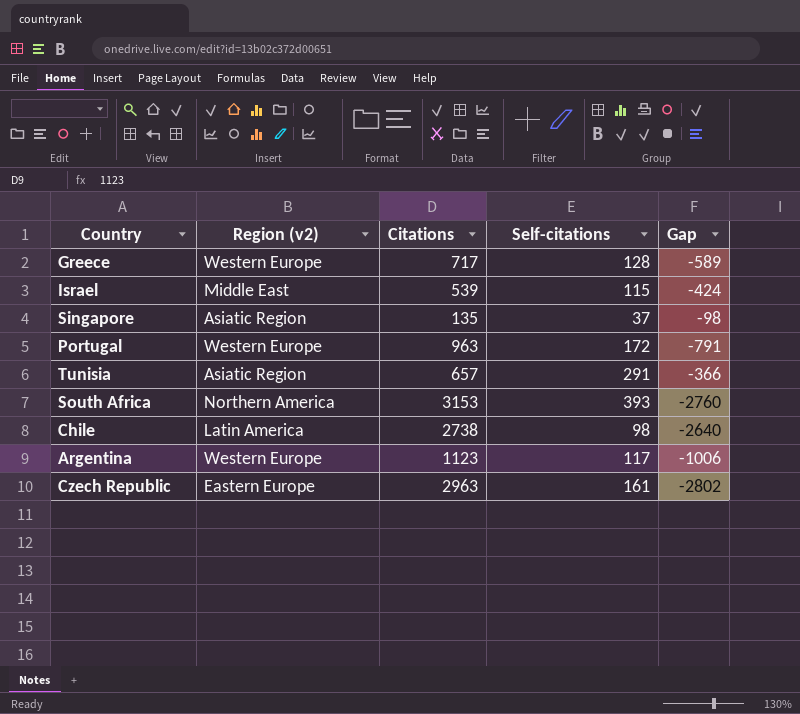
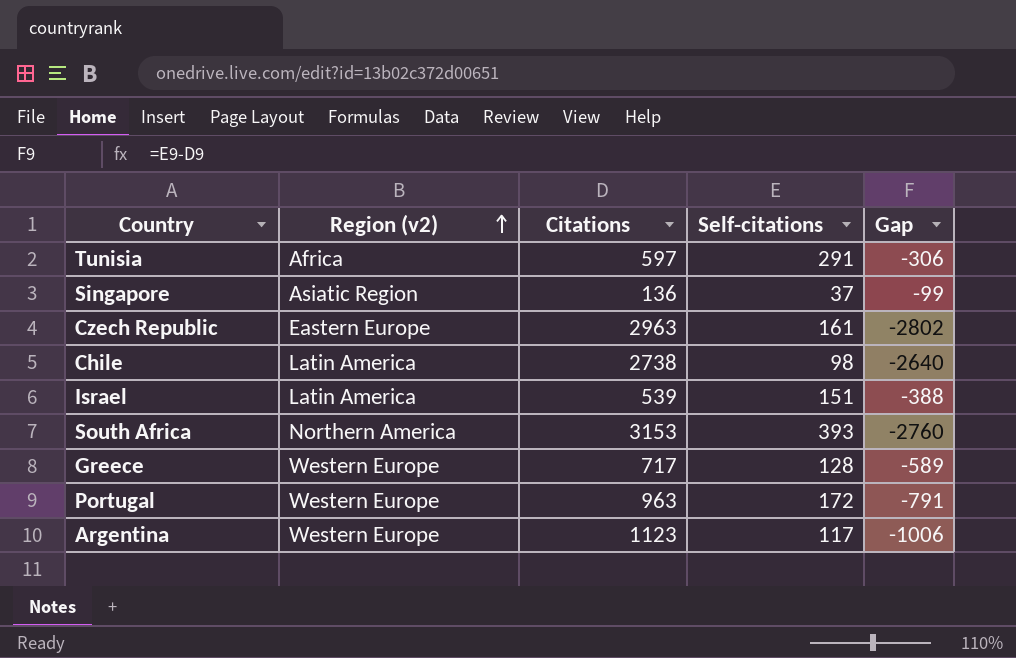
row order: none -> Region (v2) ascending
Tunisia | Region (v2): Asiatic Region -> Africa
Tunisia | Citations: 657 -> 597
Tunisia | Gap: -366 -> -306
Singapore | Citations: 135 -> 136
Singapore | Gap: -98 -> -99
Israel | Region (v2): Middle East -> Latin America
Israel | Self-citations: 115 -> 151
Israel | Gap: -424 -> -388

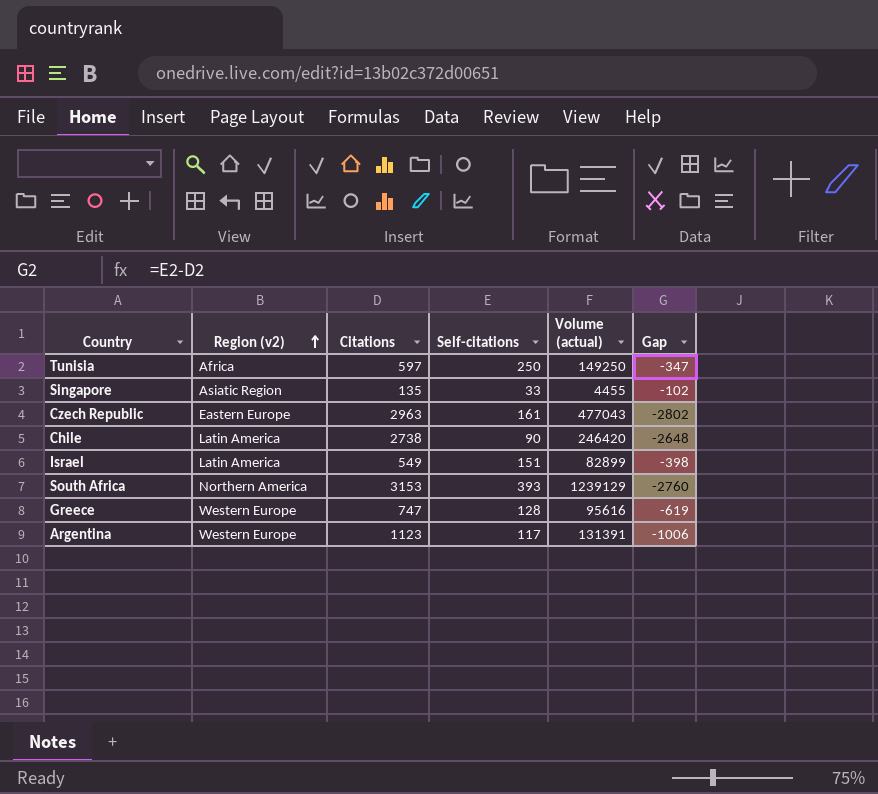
column Volume (actual) | formula: none -> [Citations] * [Self-citations]
row Portugal: Western Europe | 963 | 172 | -791 -> none
Tunisia | Self-citations: 291 -> 250
Tunisia | Gap: -306 -> -347
Singapore | Citations: 136 -> 135
Singapore | Self-citations: 37 -> 33
Singapore | Gap: -99 -> -102
Chile | Self-citations: 98 -> 90
Chile | Gap: -2640 -> -2648
Israel | Citations: 539 -> 549
Israel | Gap: -388 -> -398
Greece | Citations: 717 -> 747
Greece | Gap: -589 -> -619

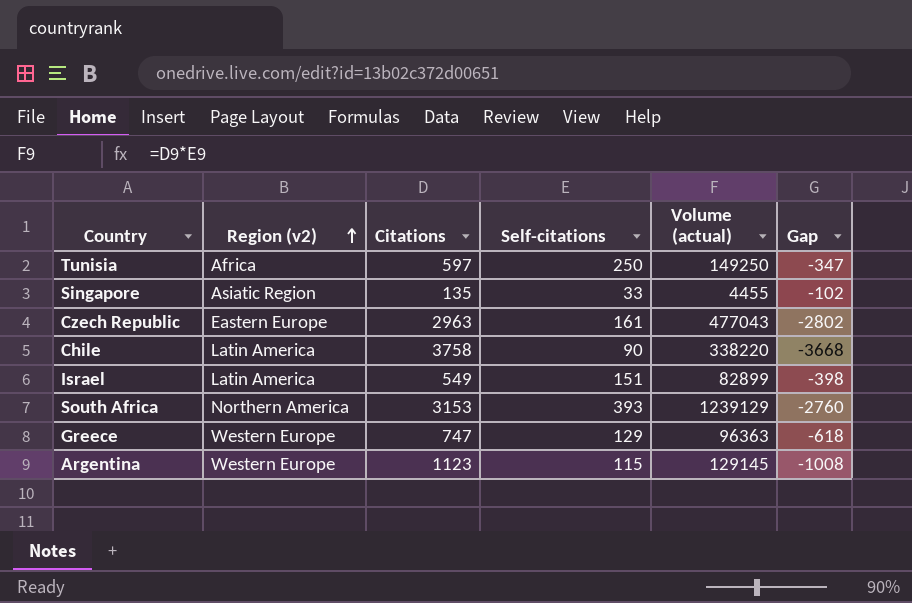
Chile | Citations: 2738 -> 3758
Chile | Volume (actual): 246420 -> 338220
Chile | Gap: -2648 -> -3668
Greece | Self-citations: 128 -> 129
Greece | Volume (actual): 95616 -> 96363
Greece | Gap: -619 -> -618
Argentina | Self-citations: 117 -> 115
Argentina | Volume (actual): 131391 -> 129145
Argentina | Gap: -1006 -> -1008

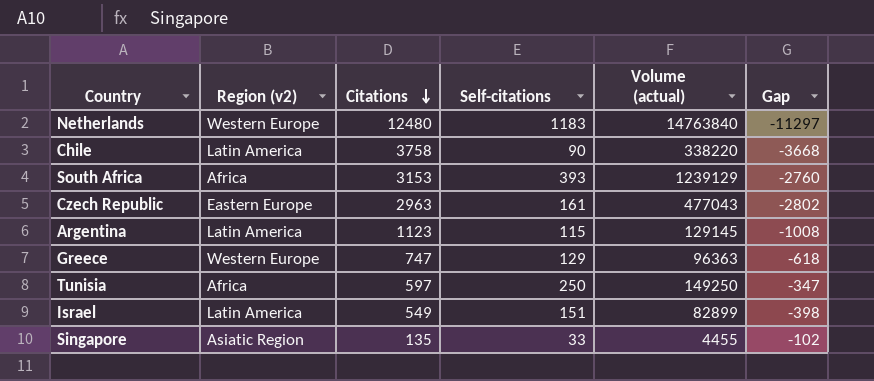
row order: Region (v2) ascending -> Citations descending
row Netherlands: none -> Western Europe | 12480 | 1183 | 14763840 | -11297
South Africa | Region (v2): Northern America -> Africa
Argentina | Region (v2): Western Europe -> Latin America

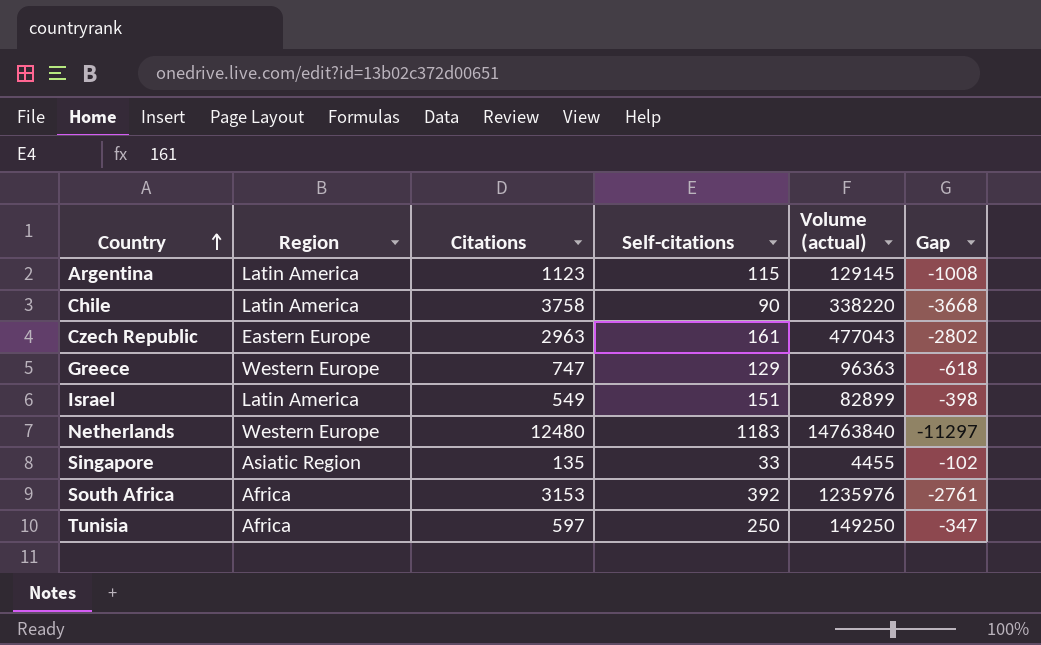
row order: Citations descending -> Country ascending
column name: Region (v2) -> Region
South Africa | Self-citations: 393 -> 392
South Africa | Volume (actual): 1239129 -> 1235976
South Africa | Gap: -2760 -> -2761

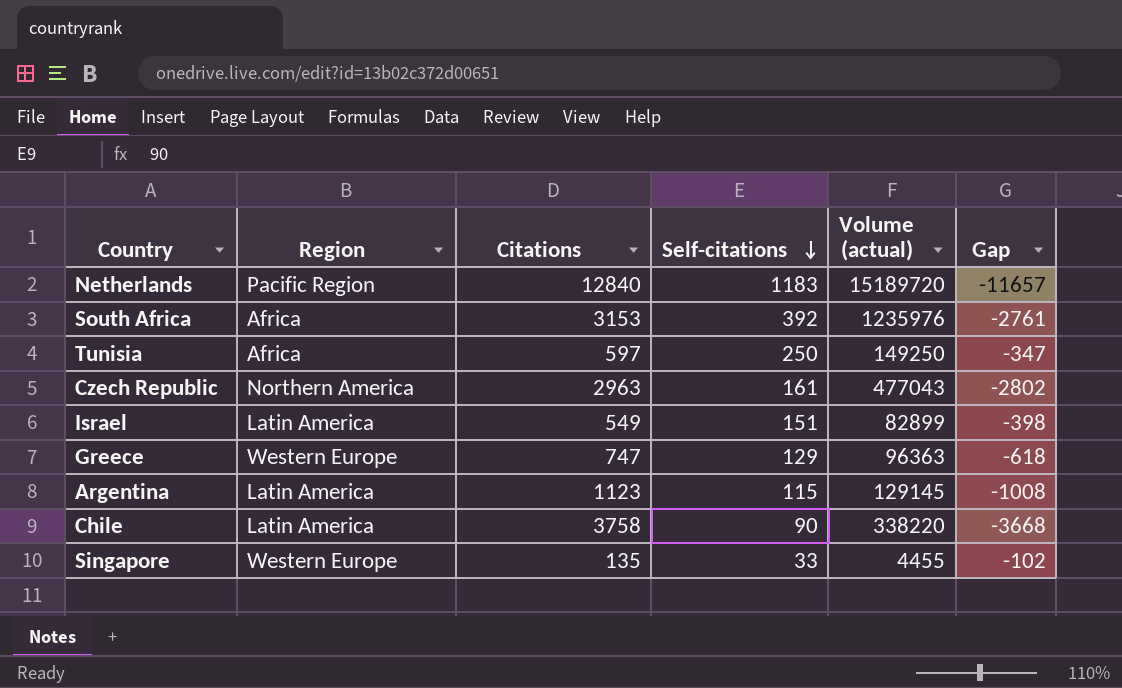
row order: Country ascending -> Self-citations descending
Netherlands | Region: Western Europe -> Pacific Region
Netherlands | Citations: 12480 -> 12840
Netherlands | Volume (actual): 14763840 -> 15189720
Netherlands | Gap: -11297 -> -11657
Czech Republic | Region: Eastern Europe -> Northern America
Singapore | Region: Asiatic Region -> Western Europe

